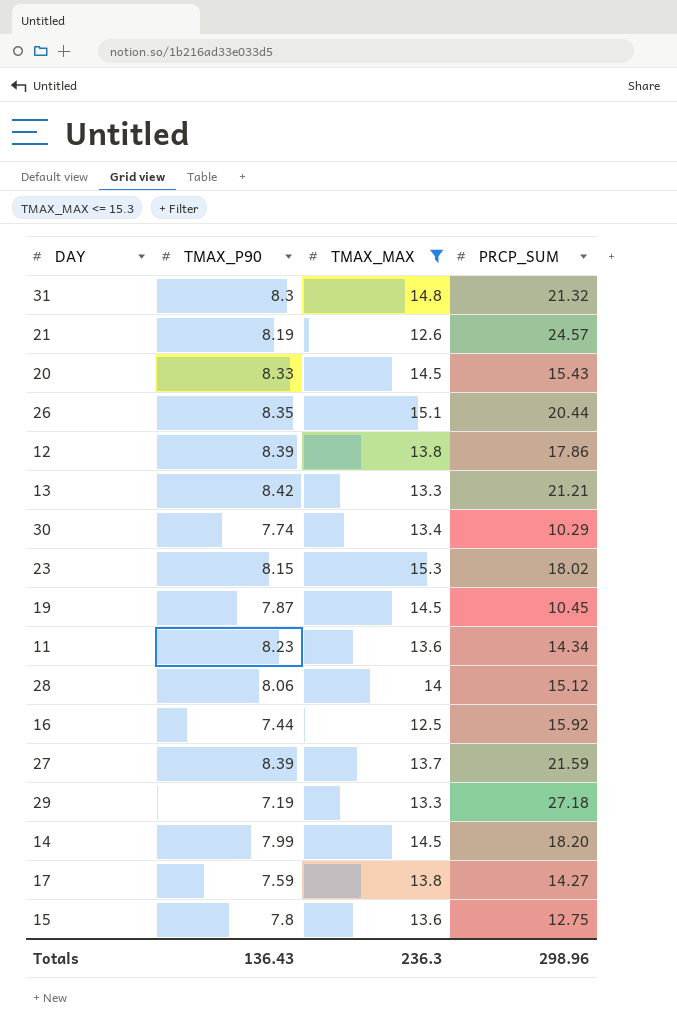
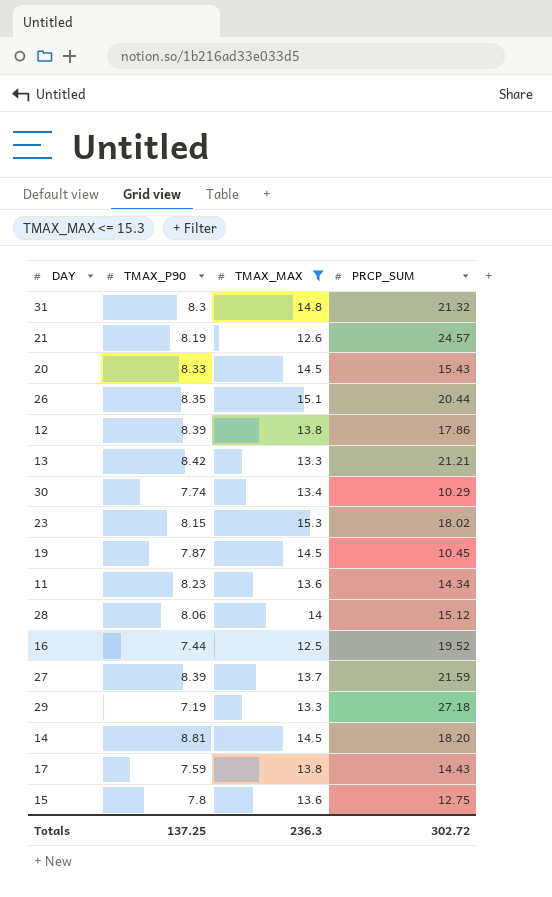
16 | PRCP_SUM: 15.92 -> 19.52
14 | TMAX_P90: 7.99 -> 8.81
17 | PRCP_SUM: 14.27 -> 14.43
Totals | TMAX_P90: 136.43 -> 137.25
Totals | PRCP_SUM: 298.96 -> 302.72

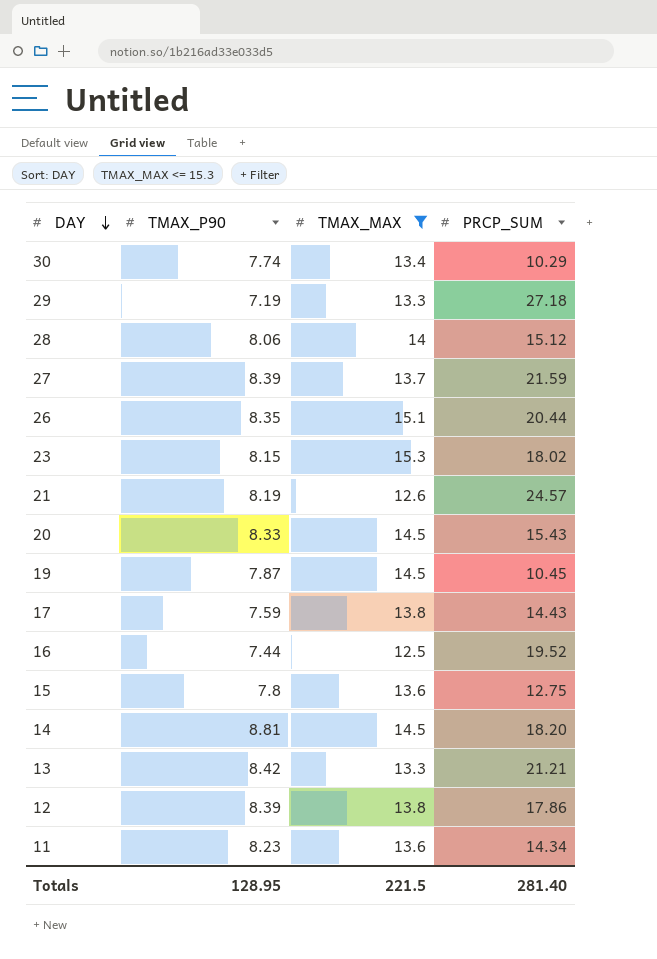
row order: none -> DAY descending
row 31: 8.3 | 14.8 | 21.32 -> none
Totals | TMAX_P90: 137.25 -> 128.95
Totals | TMAX_MAX: 236.3 -> 221.5
Totals | PRCP_SUM: 302.72 -> 281.40

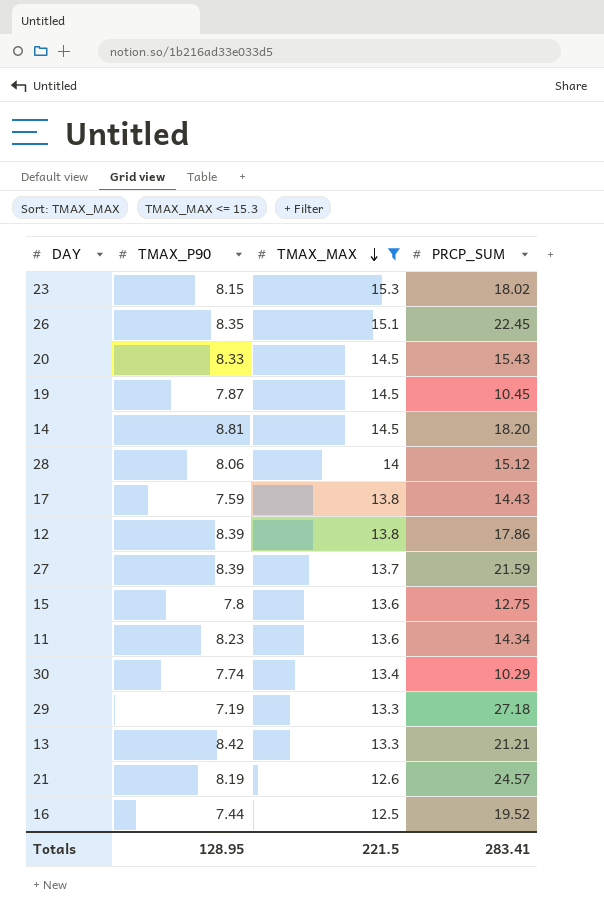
row order: DAY descending -> TMAX_MAX descending
26 | PRCP_SUM: 20.44 -> 22.45
Totals | PRCP_SUM: 281.40 -> 283.41

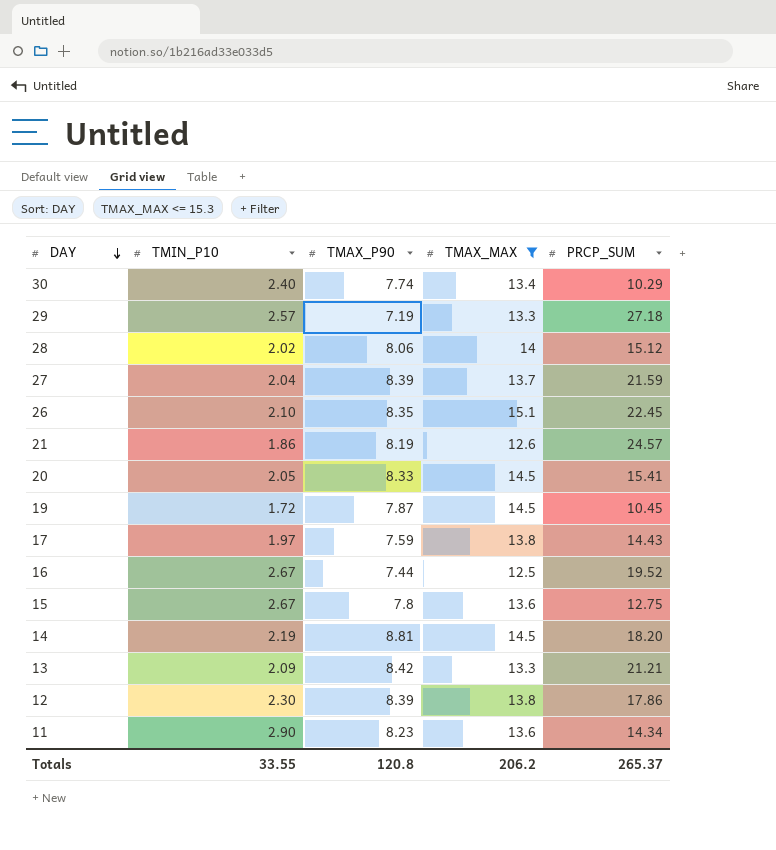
row order: TMAX_MAX descending -> DAY descending
column TMIN_P10 | position: none -> 2
row 23: 8.15 | 15.3 | 18.02 -> none
20 | PRCP_SUM: 15.43 -> 15.41
Totals | TMAX_P90: 128.95 -> 120.8
Totals | TMAX_MAX: 221.5 -> 206.2
Totals | PRCP_SUM: 283.41 -> 265.37

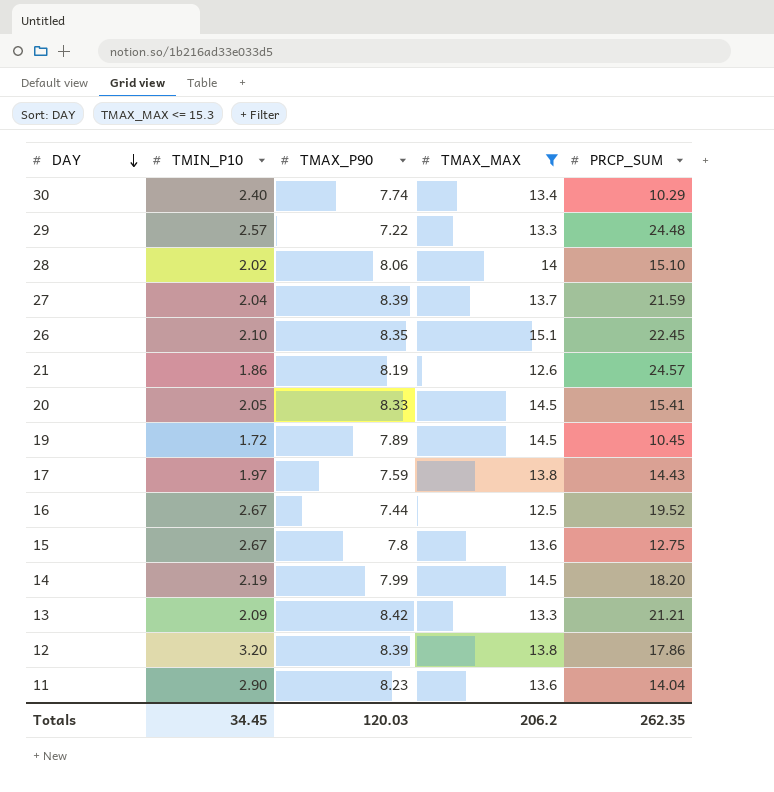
29 | TMAX_P90: 7.19 -> 7.22
29 | PRCP_SUM: 27.18 -> 24.48
28 | PRCP_SUM: 15.12 -> 15.10
19 | TMAX_P90: 7.87 -> 7.89
14 | TMAX_P90: 8.81 -> 7.99
12 | TMIN_P10: 2.30 -> 3.20
11 | PRCP_SUM: 14.34 -> 14.04
Totals | TMIN_P10: 33.55 -> 34.45
Totals | TMAX_P90: 120.8 -> 120.03
Totals | PRCP_SUM: 265.37 -> 262.35

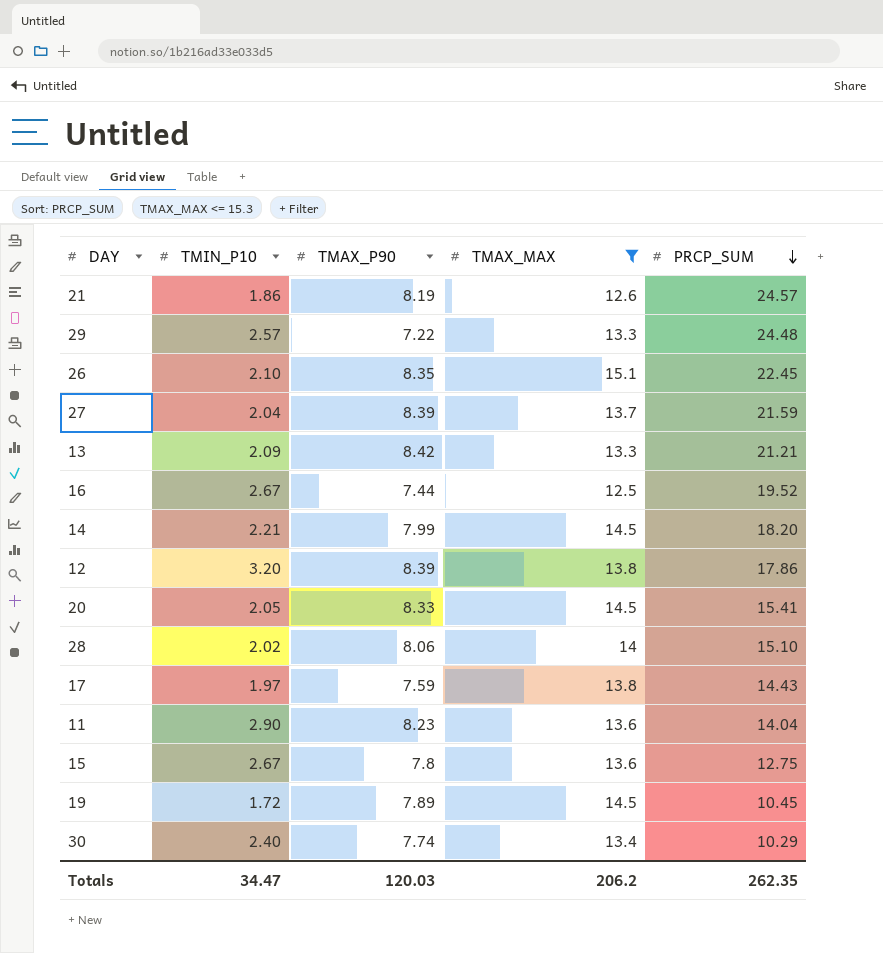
row order: DAY descending -> PRCP_SUM descending
14 | TMIN_P10: 2.19 -> 2.21
Totals | TMIN_P10: 34.45 -> 34.47

